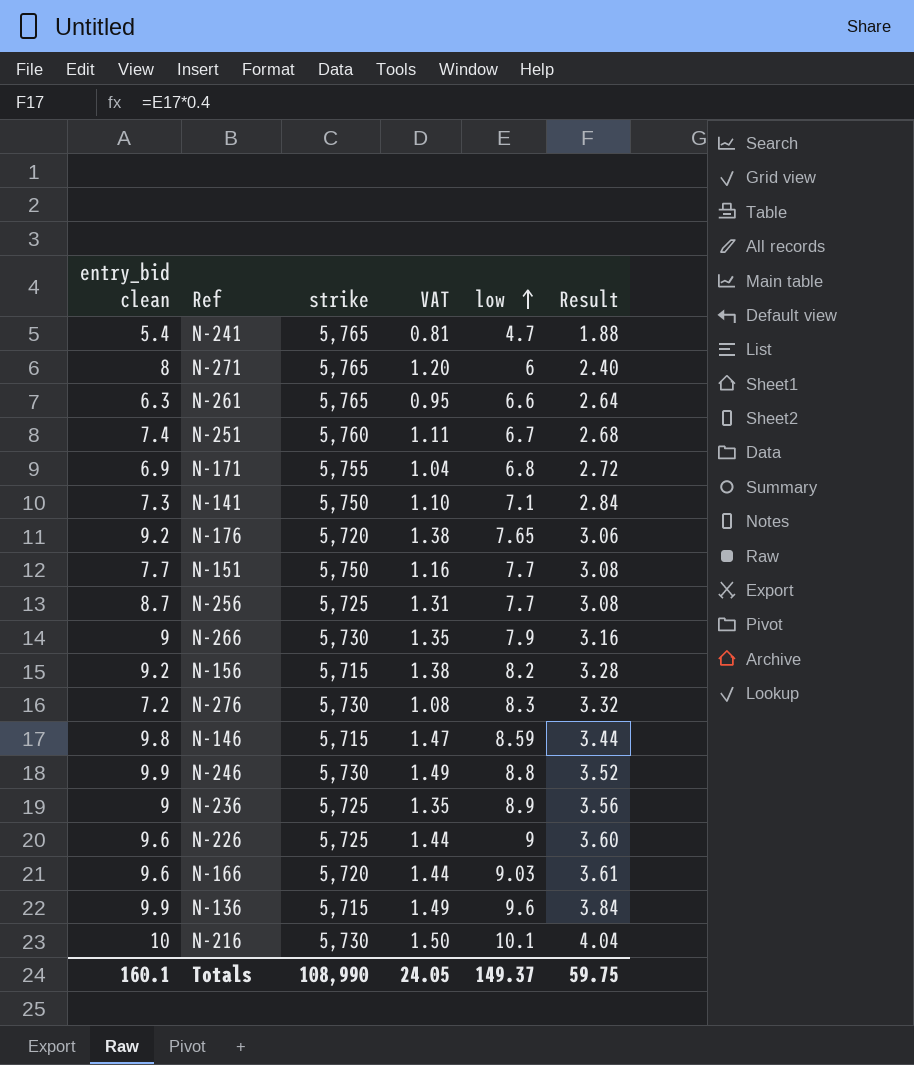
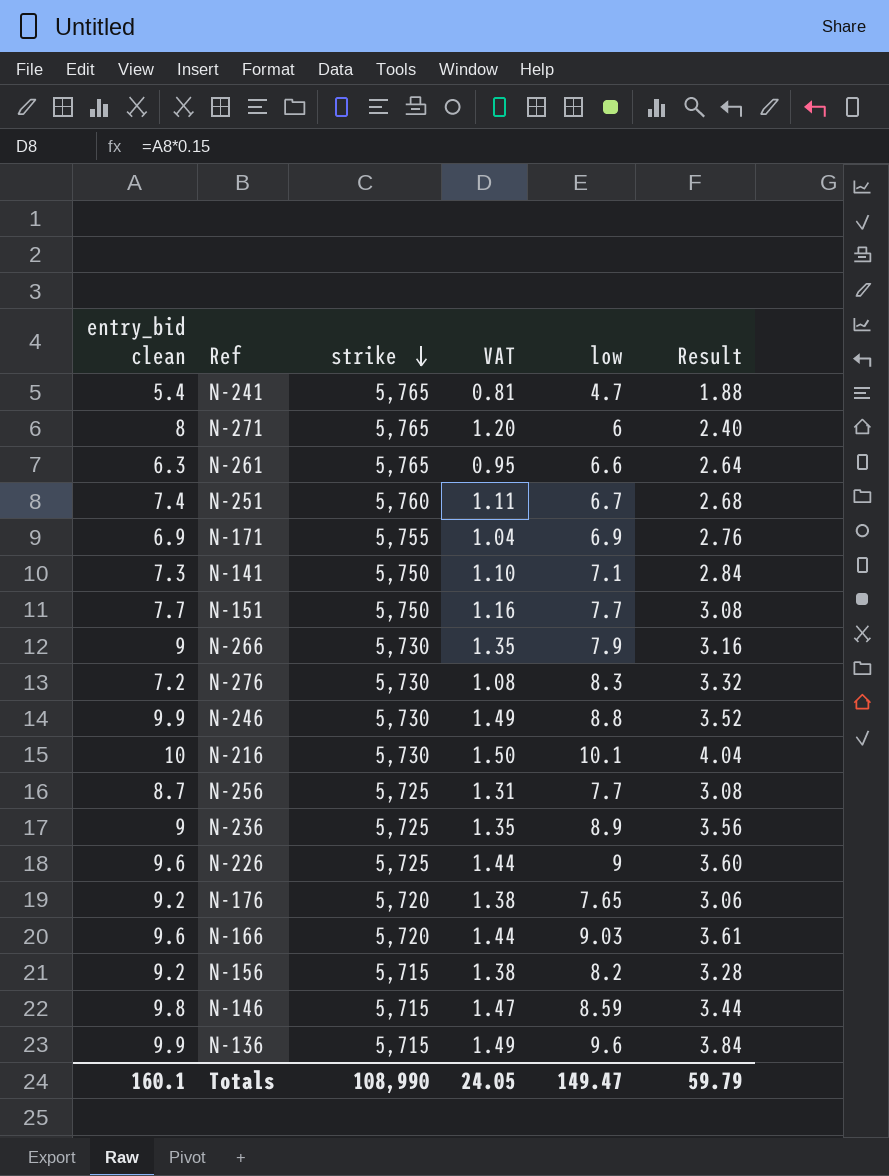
row order: low ascending -> strike descending
N-171 | low: 6.8 -> 6.9
N-171 | Result: 2.72 -> 2.76
Totals | low: 149.37 -> 149.47
Totals | Result: 59.75 -> 59.79

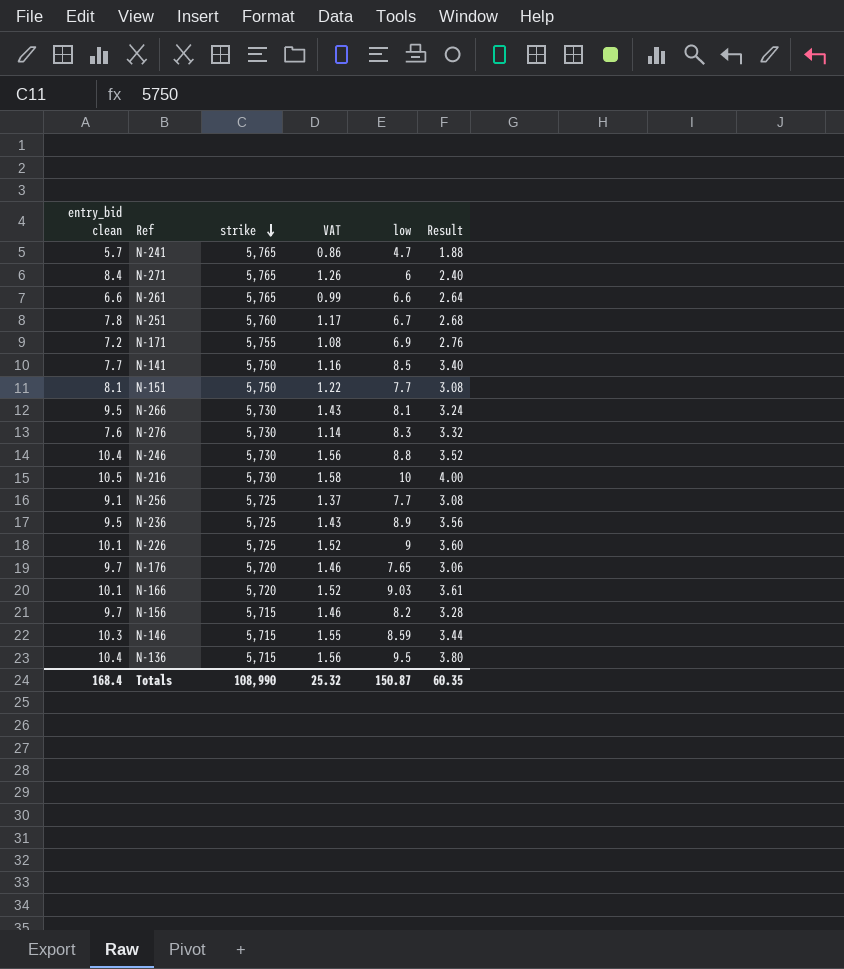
N-241 | entry_bid clean: 5.4 -> 5.7
N-241 | VAT: 0.81 -> 0.86
N-271 | entry_bid clean: 8 -> 8.4
N-271 | VAT: 1.20 -> 1.26
N-261 | entry_bid clean: 6.3 -> 6.6
N-261 | VAT: 0.95 -> 0.99
N-251 | entry_bid clean: 7.4 -> 7.8
N-251 | VAT: 1.11 -> 1.17
N-171 | entry_bid clean: 6.9 -> 7.2
N-171 | VAT: 1.04 -> 1.08
N-141 | entry_bid clean: 7.3 -> 7.7
N-141 | VAT: 1.10 -> 1.16
N-141 | low: 7.1 -> 8.5
N-141 | Result: 2.84 -> 3.40
N-151 | entry_bid clean: 7.7 -> 8.1
N-151 | VAT: 1.16 -> 1.22
N-266 | entry_bid clean: 9 -> 9.5
N-266 | VAT: 1.35 -> 1.43
N-266 | low: 7.9 -> 8.1
N-266 | Result: 3.16 -> 3.24
N-276 | entry_bid clean: 7.2 -> 7.6
N-276 | VAT: 1.08 -> 1.14
N-246 | entry_bid clean: 9.9 -> 10.4
N-246 | VAT: 1.49 -> 1.56
N-216 | entry_bid clean: 10 -> 10.5
N-216 | VAT: 1.50 -> 1.58
N-216 | low: 10.1 -> 10
N-216 | Result: 4.04 -> 4.00
N-256 | entry_bid clean: 8.7 -> 9.1
N-256 | VAT: 1.31 -> 1.37
N-236 | entry_bid clean: 9 -> 9.5
N-236 | VAT: 1.35 -> 1.43
N-226 | entry_bid clean: 9.6 -> 10.1
N-226 | VAT: 1.44 -> 1.52
N-176 | entry_bid clean: 9.2 -> 9.7
N-176 | VAT: 1.38 -> 1.46
N-166 | entry_bid clean: 9.6 -> 10.1
N-166 | VAT: 1.44 -> 1.52
N-156 | entry_bid clean: 9.2 -> 9.7
N-156 | VAT: 1.38 -> 1.46
N-146 | entry_bid clean: 9.8 -> 10.3
N-146 | VAT: 1.47 -> 1.55
N-136 | entry_bid clean: 9.9 -> 10.4
N-136 | VAT: 1.49 -> 1.56
N-136 | low: 9.6 -> 9.5
N-136 | Result: 3.84 -> 3.80
Totals | entry_bid clean: 160.1 -> 168.4
Totals | VAT: 24.05 -> 25.32
Totals | low: 149.47 -> 150.87
Totals | Result: 59.79 -> 60.35

